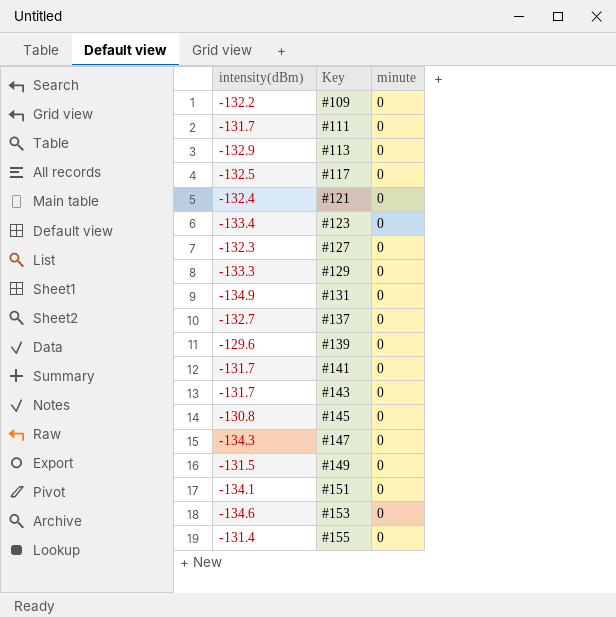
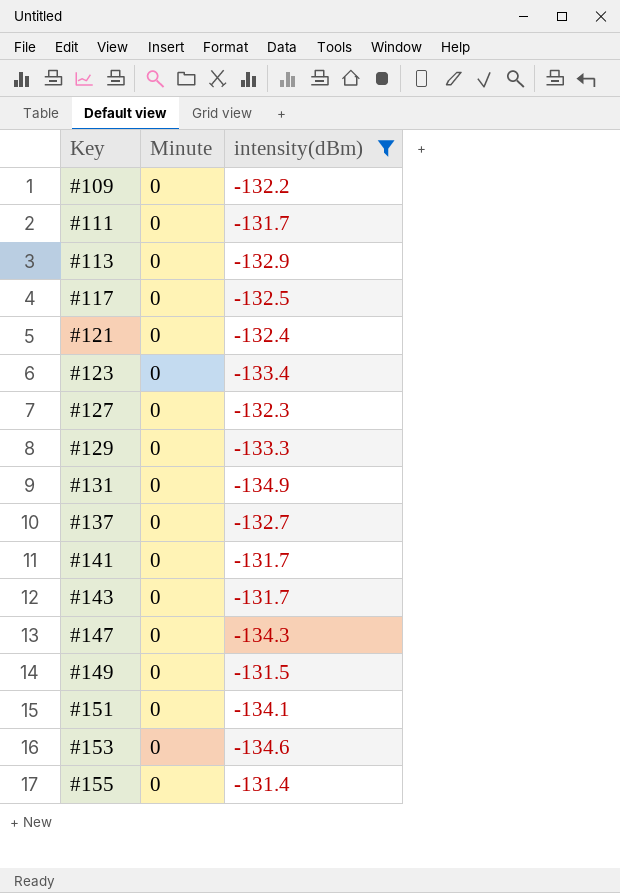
filter: none -> intensity(dBm) <= -131.4
column name: minute -> Minute
column intensity(dBm) | position: 1 -> 3

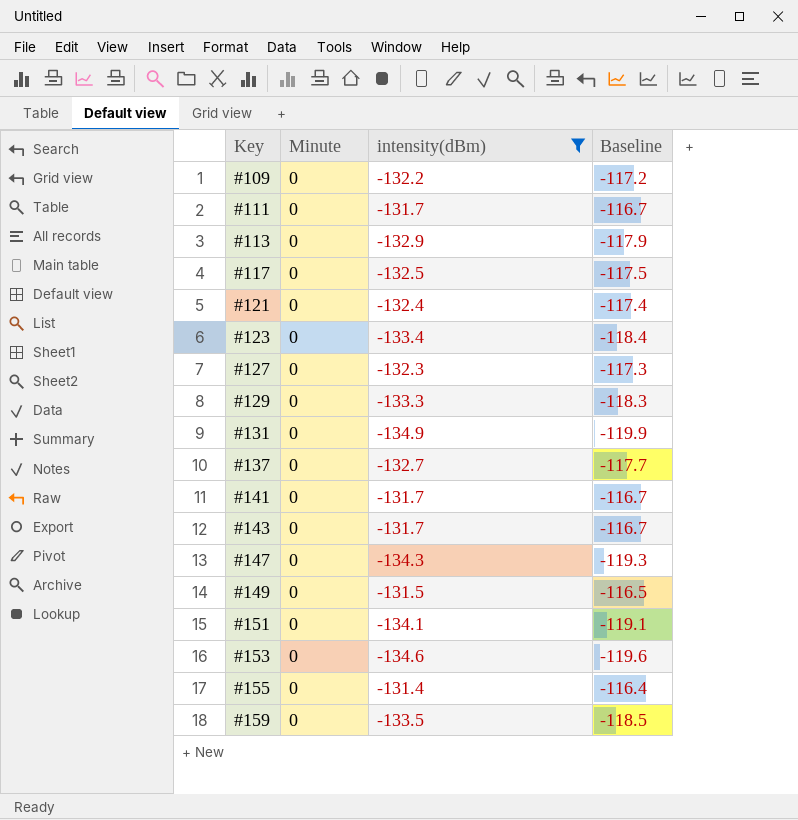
column Baseline | formula: none -> [intensity(dBm)] + 15
row #159: none -> 0 | -133.5 | -118.5

